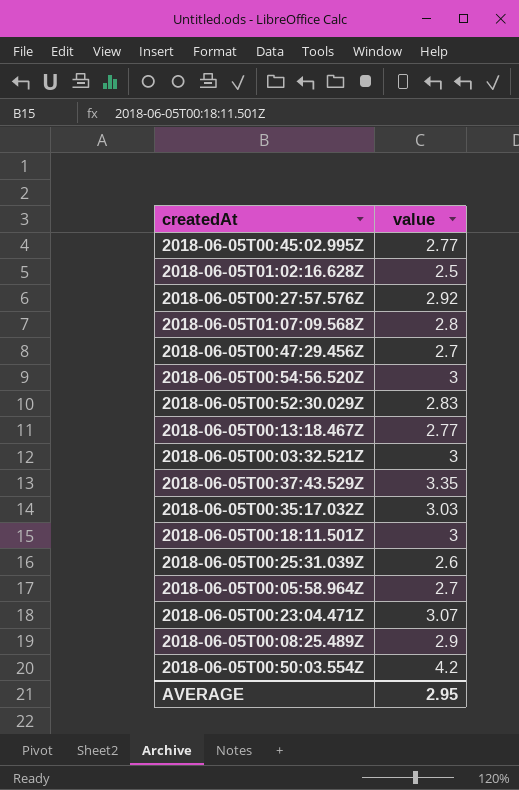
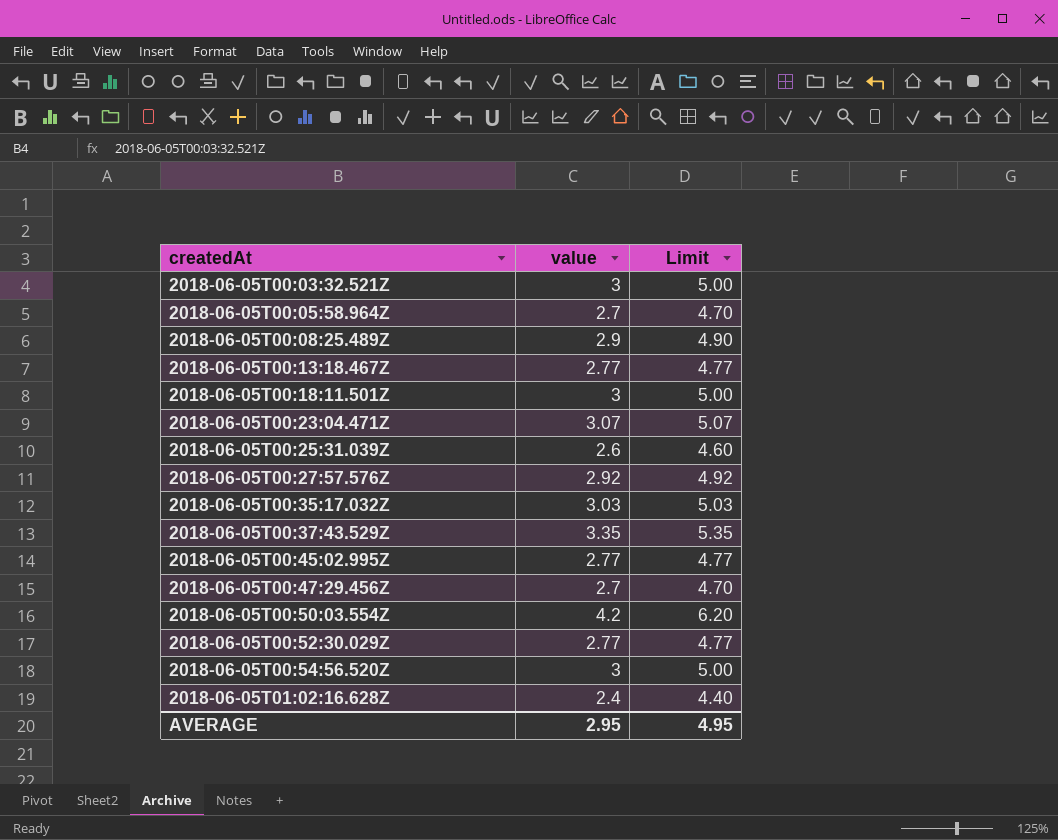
row order: none -> createdAt ascending
column Limit | formula: none -> [value] + 2
row 2018-06-05T01:07:09.568Z: 2.8 -> none
2018-06-05T00:52:30.029Z | value: 2.83 -> 2.77
2018-06-05T01:02:16.628Z | value: 2.5 -> 2.4

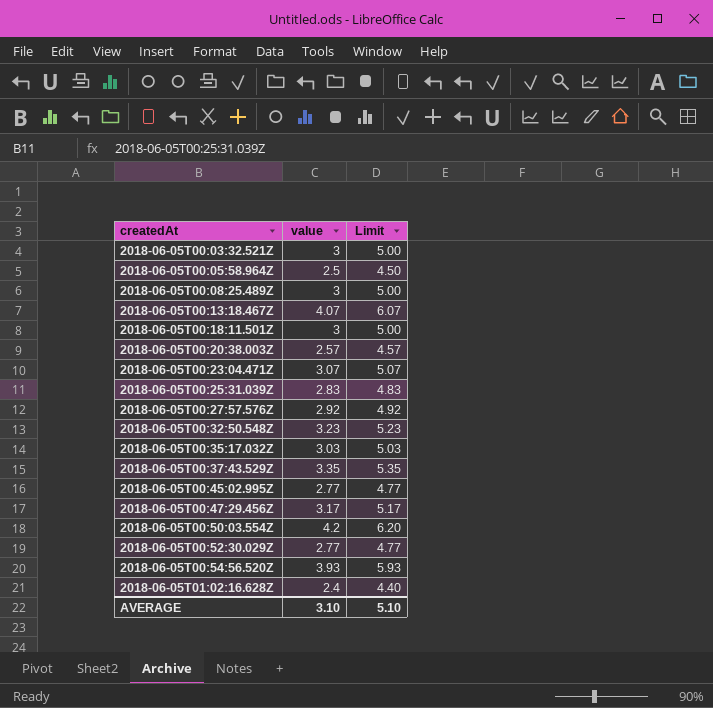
2018-06-05T00:05:58.964Z | value: 2.7 -> 2.5
2018-06-05T00:05:58.964Z | Limit: 4.70 -> 4.50
2018-06-05T00:08:25.489Z | value: 2.9 -> 3
2018-06-05T00:08:25.489Z | Limit: 4.90 -> 5.00
2018-06-05T00:13:18.467Z | value: 2.77 -> 4.07
2018-06-05T00:13:18.467Z | Limit: 4.77 -> 6.07
row 2018-06-05T00:20:38.003Z: none -> 2.57 | 4.57
2018-06-05T00:25:31.039Z | value: 2.6 -> 2.83
2018-06-05T00:25:31.039Z | Limit: 4.60 -> 4.83
row 2018-06-05T00:32:50.548Z: none -> 3.23 | 5.23
2018-06-05T00:47:29.456Z | value: 2.7 -> 3.17
2018-06-05T00:47:29.456Z | Limit: 4.70 -> 5.17
2018-06-05T00:54:56.520Z | value: 3 -> 3.93
2018-06-05T00:54:56.520Z | Limit: 5.00 -> 5.93
AVERAGE | value: 2.95 -> 3.10
AVERAGE | Limit: 4.95 -> 5.10

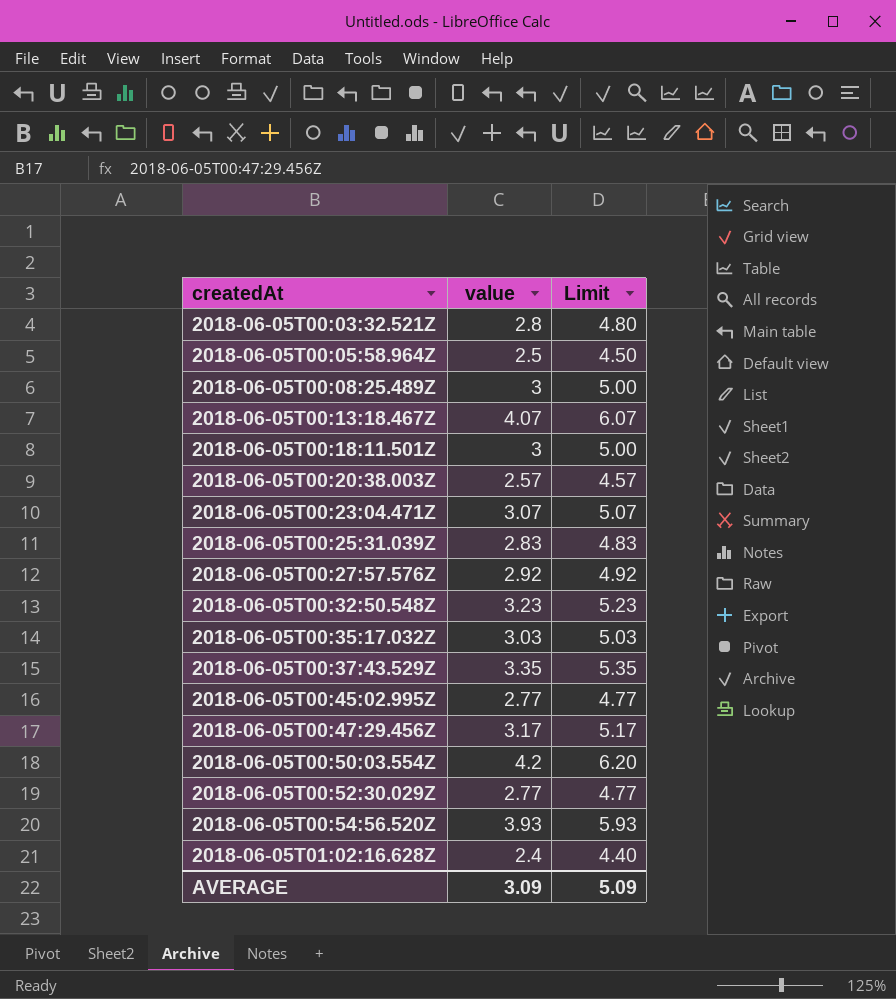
2018-06-05T00:03:32.521Z | value: 3 -> 2.8
2018-06-05T00:03:32.521Z | Limit: 5.00 -> 4.80
AVERAGE | value: 3.10 -> 3.09
AVERAGE | Limit: 5.10 -> 5.09

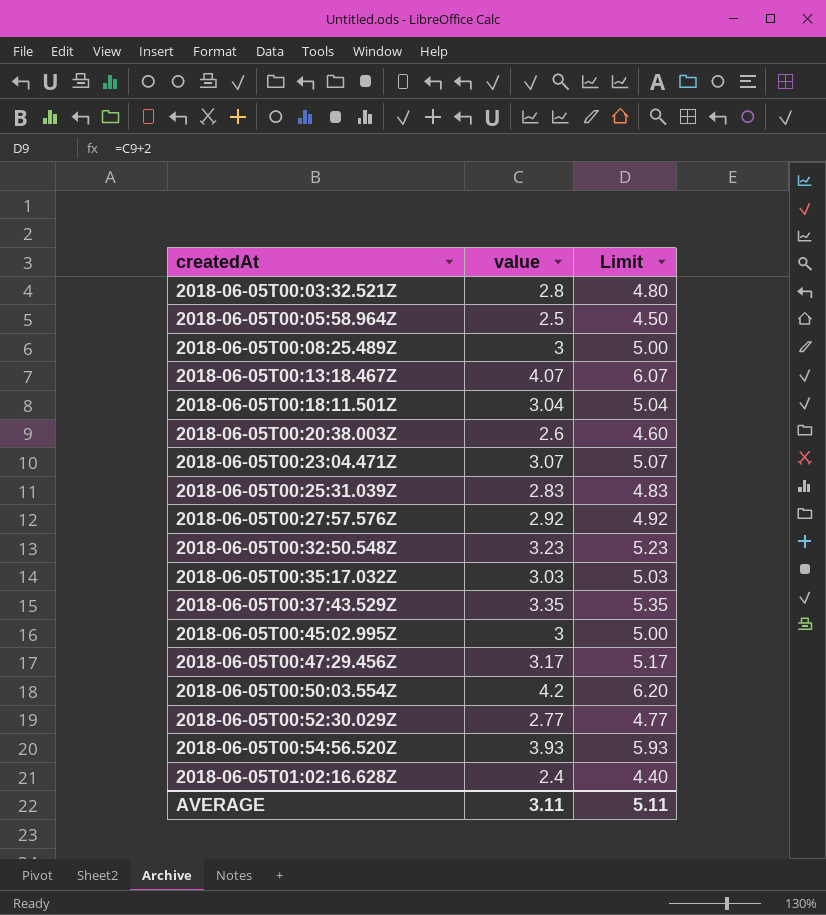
2018-06-05T00:18:11.501Z | value: 3 -> 3.04
2018-06-05T00:18:11.501Z | Limit: 5.00 -> 5.04
2018-06-05T00:20:38.003Z | value: 2.57 -> 2.6
2018-06-05T00:20:38.003Z | Limit: 4.57 -> 4.60
2018-06-05T00:45:02.995Z | value: 2.77 -> 3
2018-06-05T00:45:02.995Z | Limit: 4.77 -> 5.00
AVERAGE | value: 3.09 -> 3.11
AVERAGE | Limit: 5.09 -> 5.11

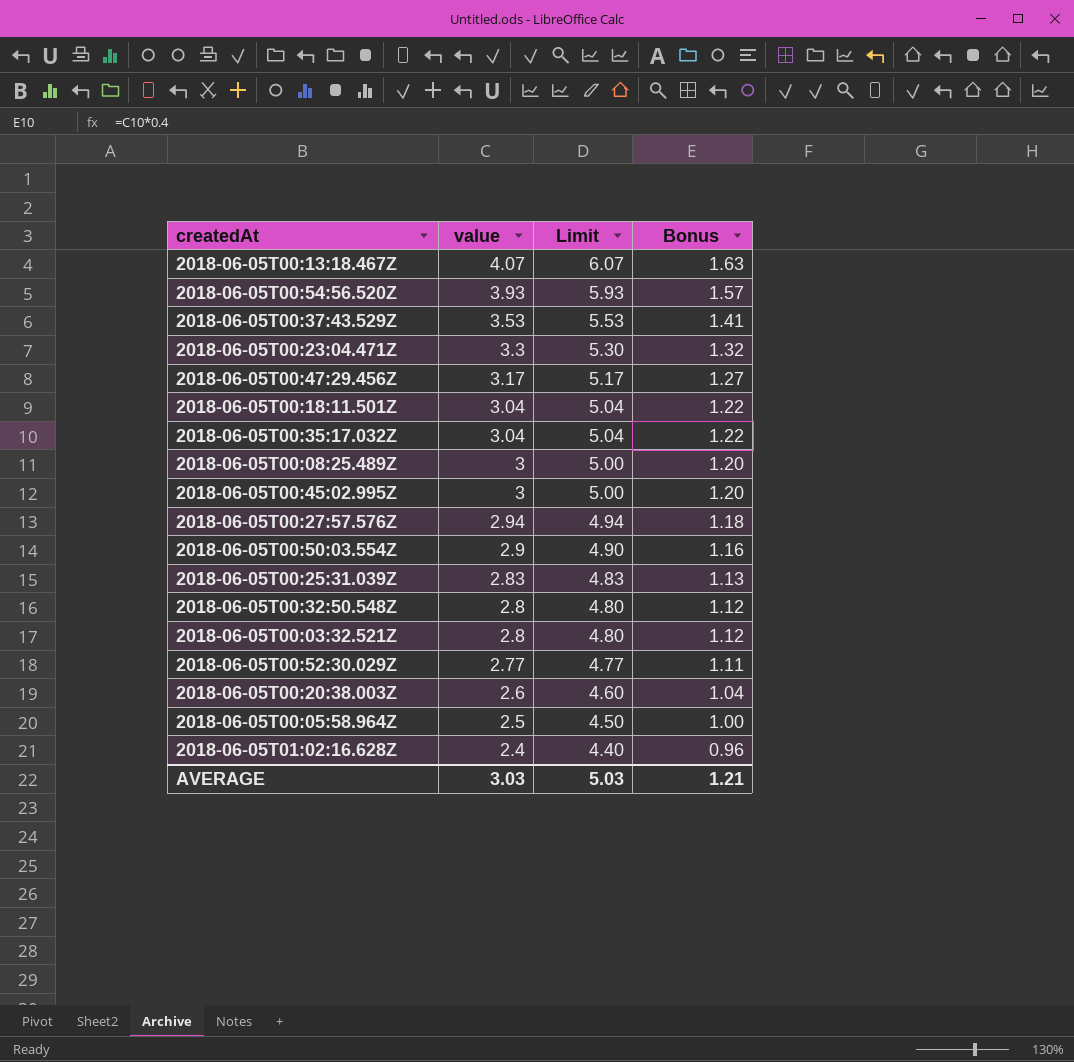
row order: createdAt ascending -> value descending
column Bonus | formula: none -> [value] * 0.4
2018-06-05T00:37:43.529Z | value: 3.35 -> 3.53
2018-06-05T00:37:43.529Z | Limit: 5.35 -> 5.53
2018-06-05T00:23:04.471Z | value: 3.07 -> 3.3
2018-06-05T00:23:04.471Z | Limit: 5.07 -> 5.30
2018-06-05T00:35:17.032Z | value: 3.03 -> 3.04
2018-06-05T00:35:17.032Z | Limit: 5.03 -> 5.04
2018-06-05T00:27:57.576Z | value: 2.92 -> 2.94
2018-06-05T00:27:57.576Z | Limit: 4.92 -> 4.94
2018-06-05T00:50:03.554Z | value: 4.2 -> 2.9
2018-06-05T00:50:03.554Z | Limit: 6.20 -> 4.90
2018-06-05T00:32:50.548Z | value: 3.23 -> 2.8
2018-06-05T00:32:50.548Z | Limit: 5.23 -> 4.80
AVERAGE | value: 3.11 -> 3.03
AVERAGE | Limit: 5.11 -> 5.03

